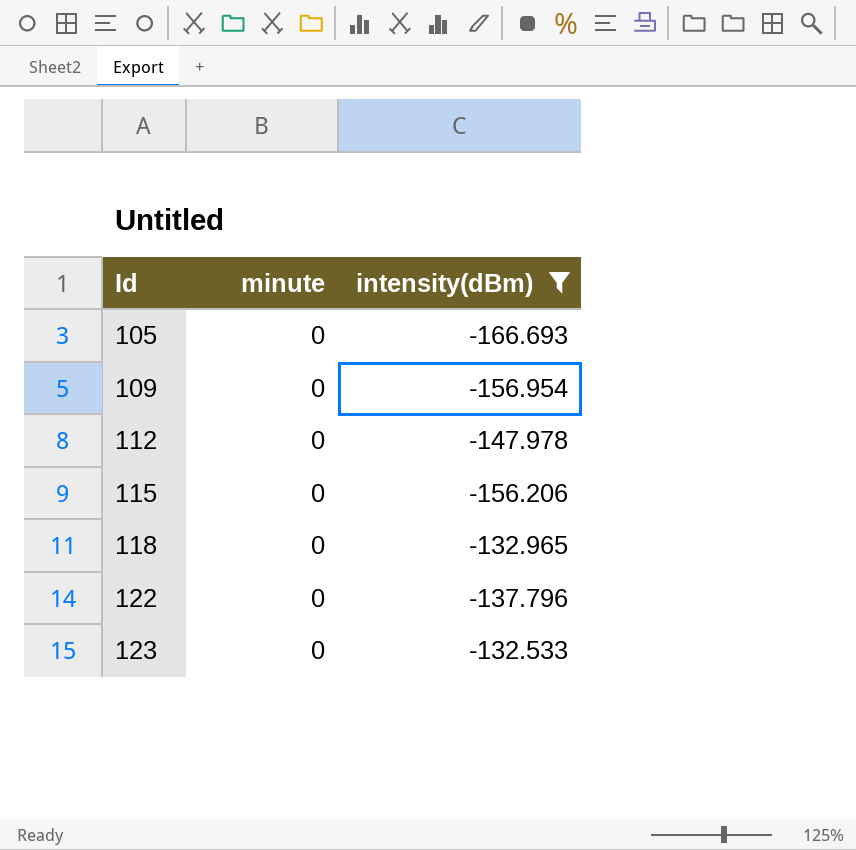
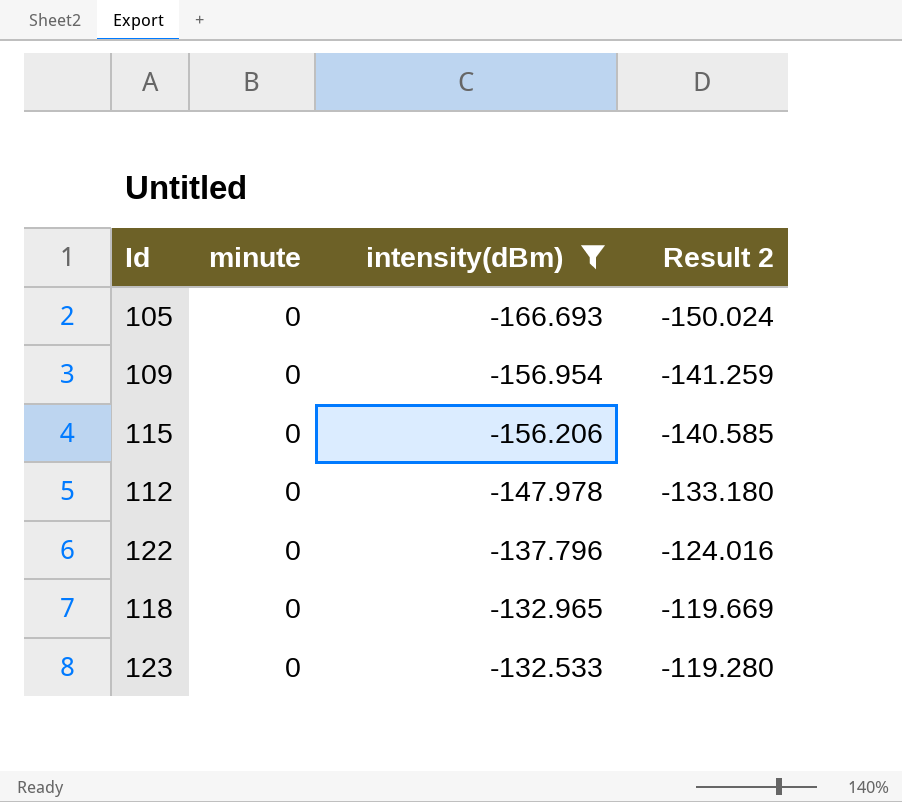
row order: Id ascending -> intensity(dBm) ascending
column Result 2 | formula: none -> [intensity(dBm)] * 0.9

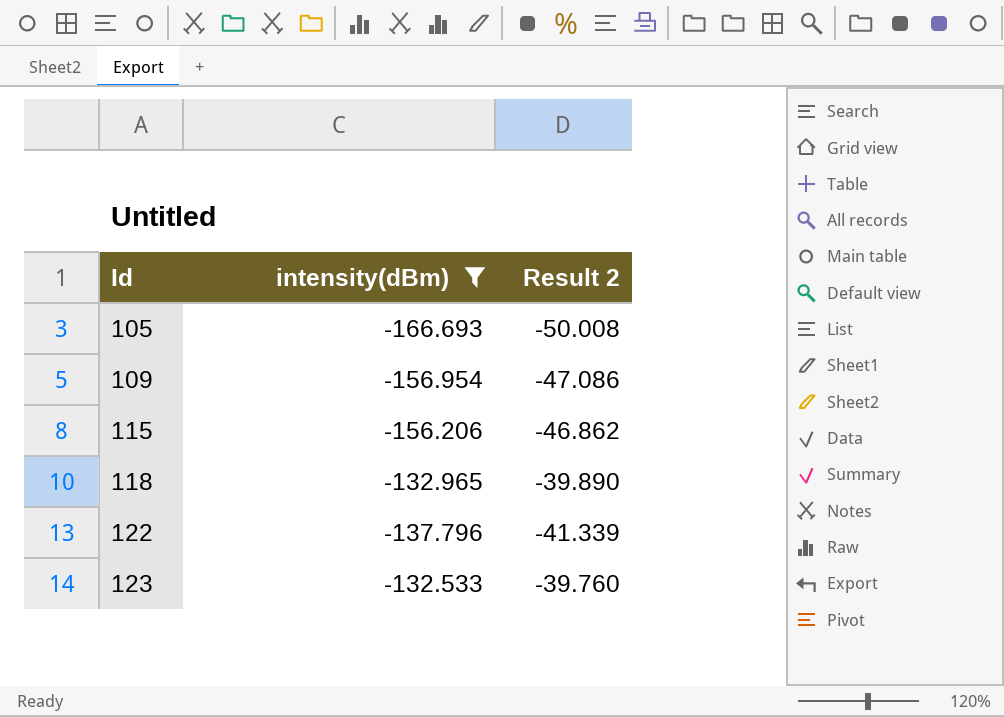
row order: intensity(dBm) ascending -> Id ascending
column minute | position: 2 -> none
column Result 2 | formula: [intensity(dBm)] * 0.9 -> [intensity(dBm)] * 0.3
row 112: 0 | -147.978 | -133.180 -> none

